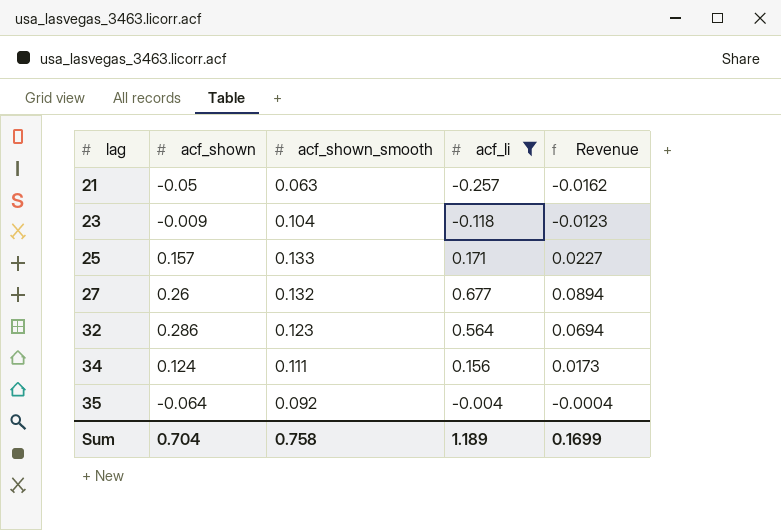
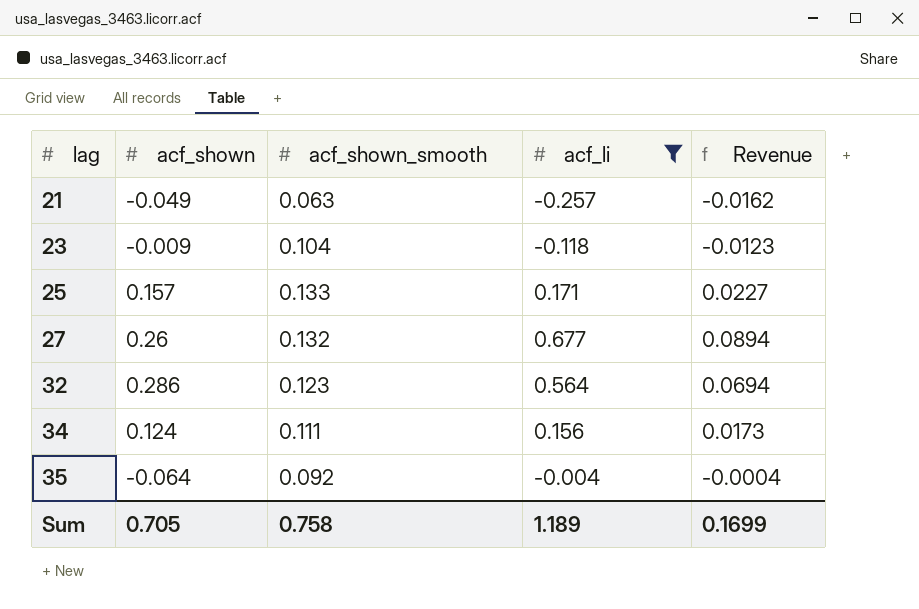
21 | acf_shown: -0.05 -> -0.049
Sum | acf_shown: 0.704 -> 0.705

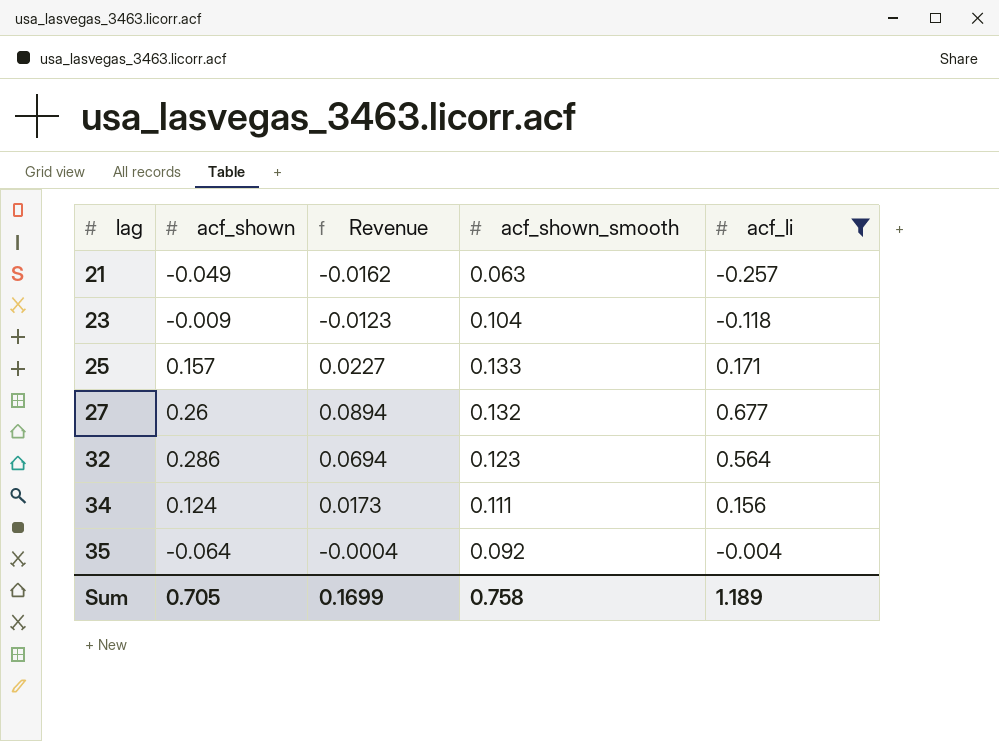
column Revenue | position: 5 -> 3

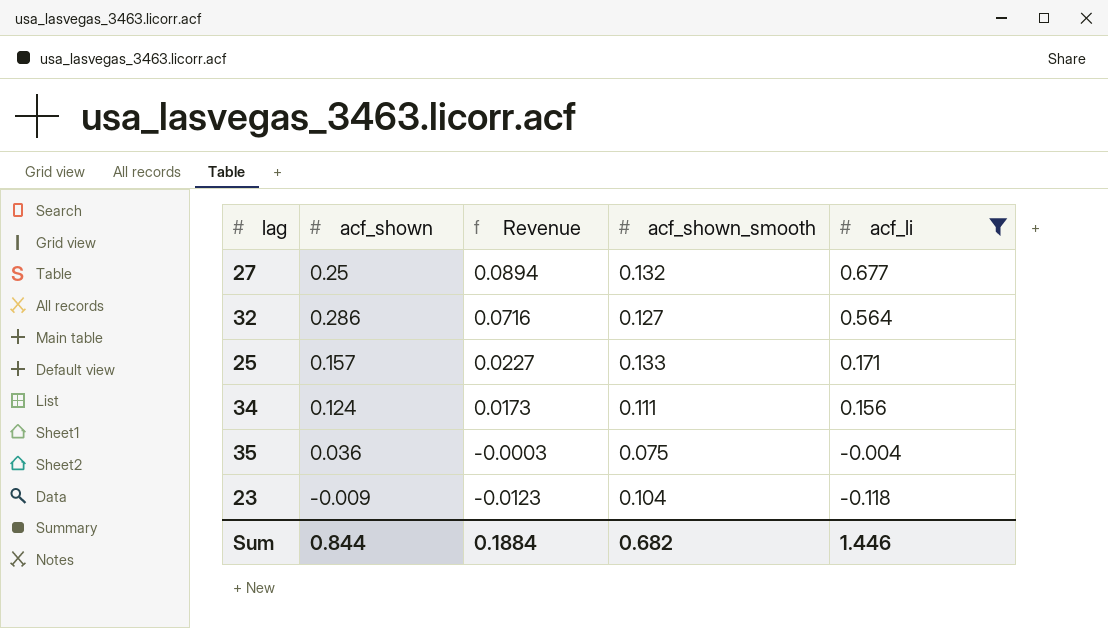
row order: lag ascending -> Revenue descending
row 21: -0.049 | -0.0162 | 0.063 | -0.257 -> none
27 | acf_shown: 0.26 -> 0.25
32 | Revenue: 0.0694 -> 0.0716
32 | acf_shown_smooth: 0.123 -> 0.127
35 | acf_shown: -0.064 -> 0.036
35 | Revenue: -0.0004 -> -0.0003
35 | acf_shown_smooth: 0.092 -> 0.075
Sum | acf_shown: 0.705 -> 0.844
Sum | Revenue: 0.1699 -> 0.1884
Sum | acf_shown_smooth: 0.758 -> 0.682
Sum | acf_li: 1.189 -> 1.446

